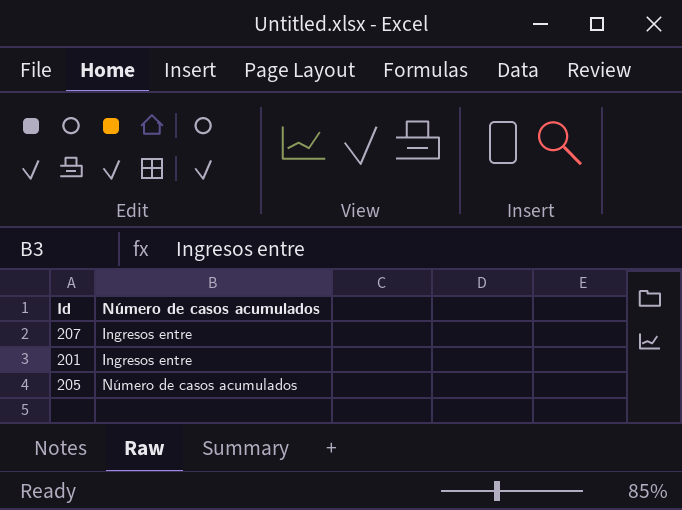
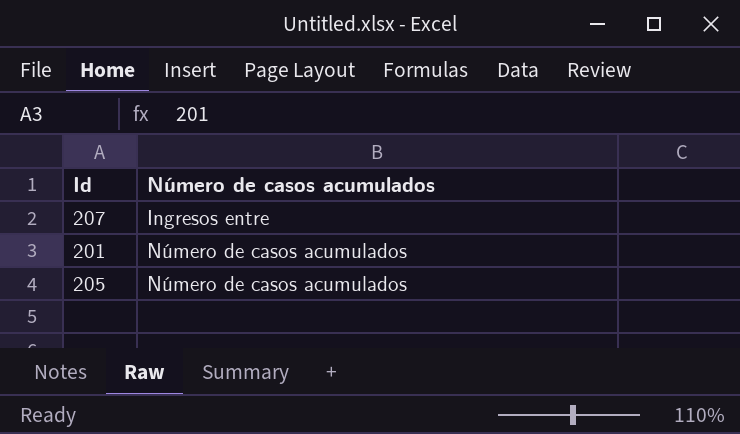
201 | Número de casos acumulados: Ingresos entre -> Número de casos acumulados

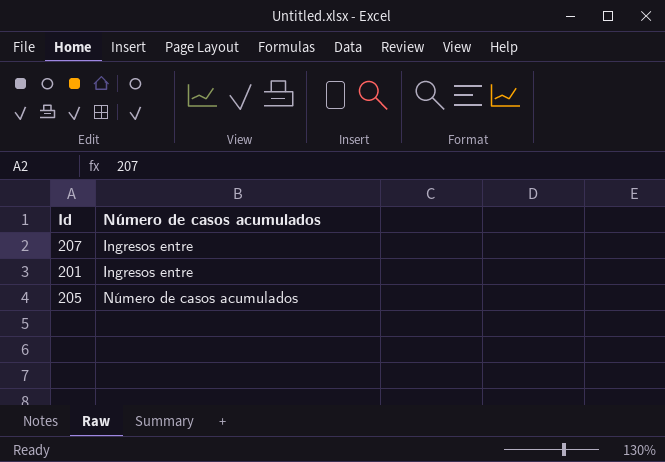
201 | Número de casos acumulados: Número de casos acumulados -> Ingresos entre

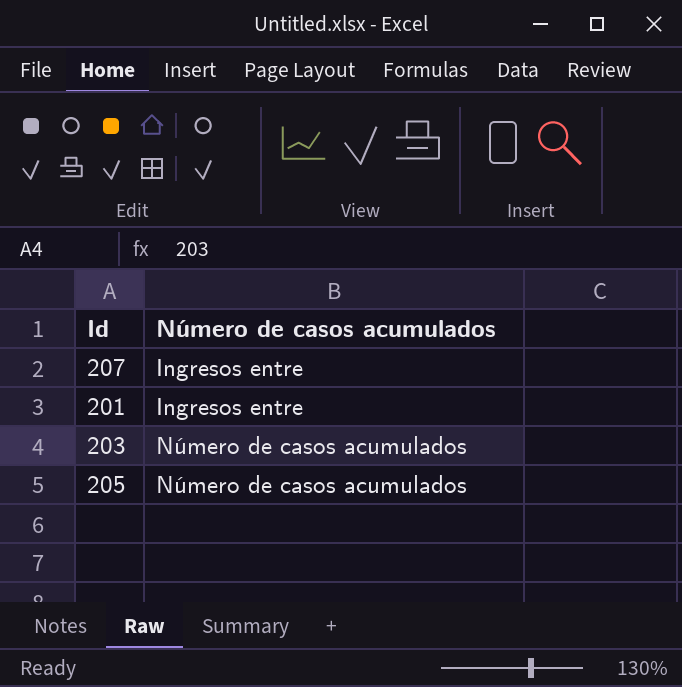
row 203: none -> Número de casos acumulados

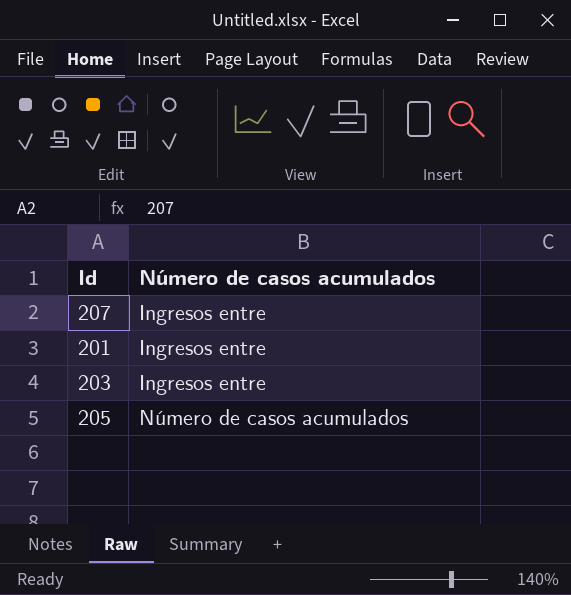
203 | Número de casos acumulados: Número de casos acumulados -> Ingresos entre

